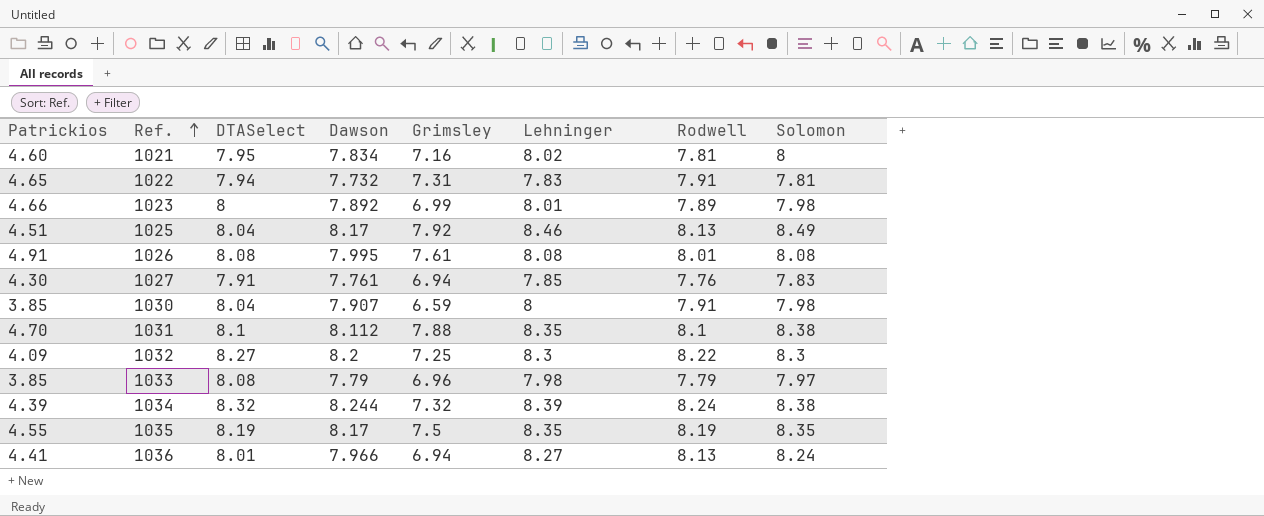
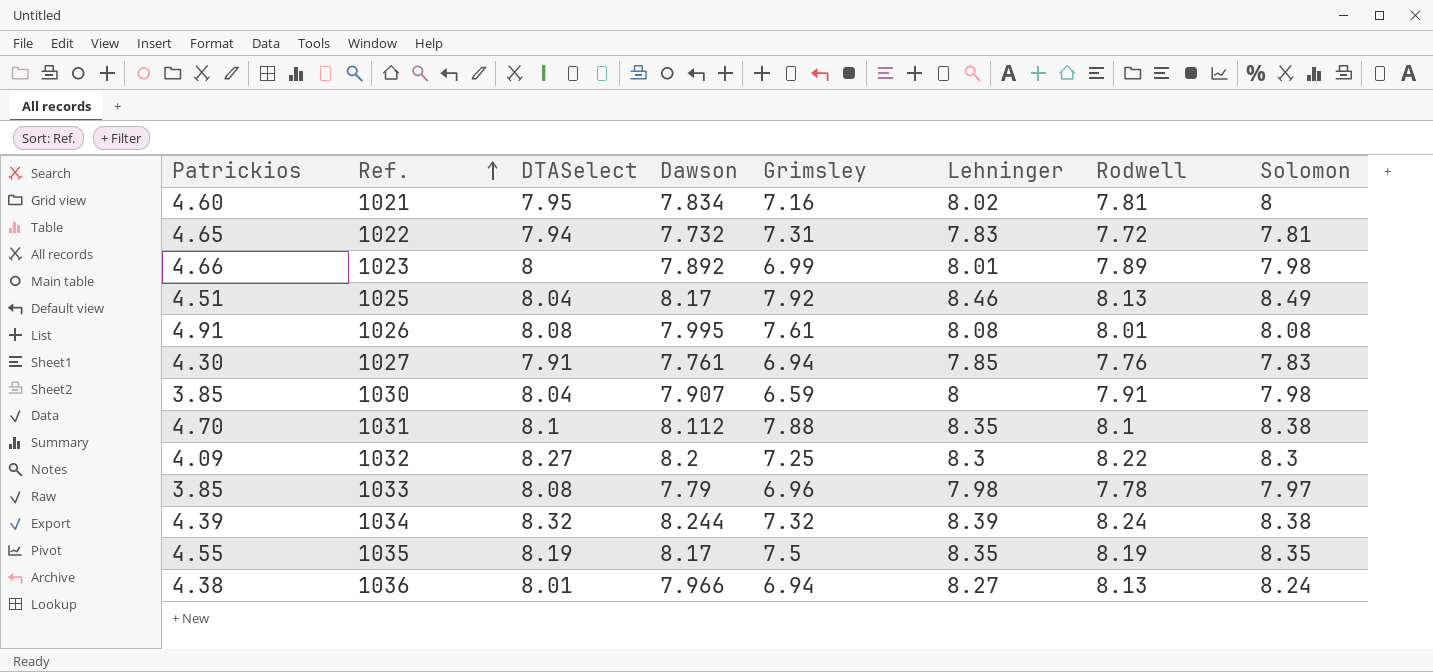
1022 | Rodwell: 7.91 -> 7.72
1033 | Rodwell: 7.79 -> 7.78
1036 | Patrickios: 4.41 -> 4.38

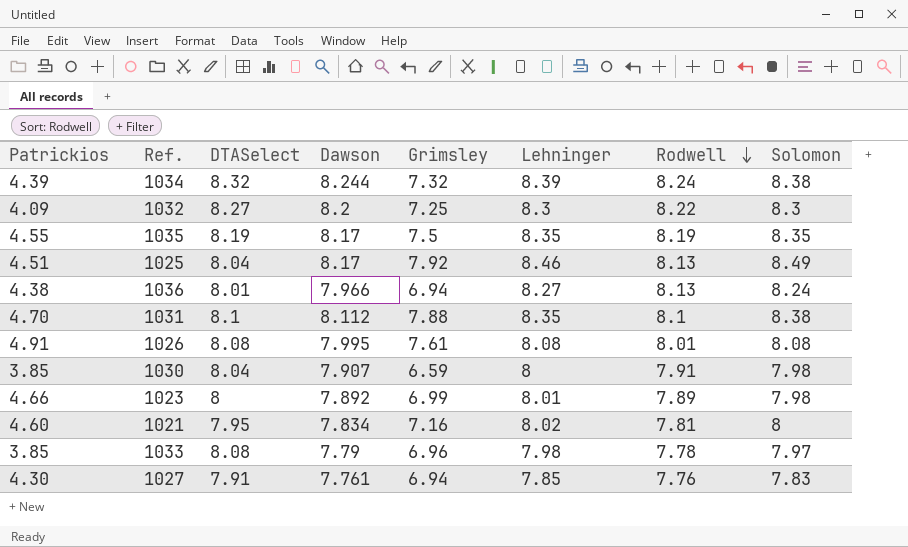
row order: Ref. ascending -> Rodwell descending
row 1022: 4.65 | 7.94 | 7.732 | 7.31 | 7.83 | 7.72 | 7.81 -> none

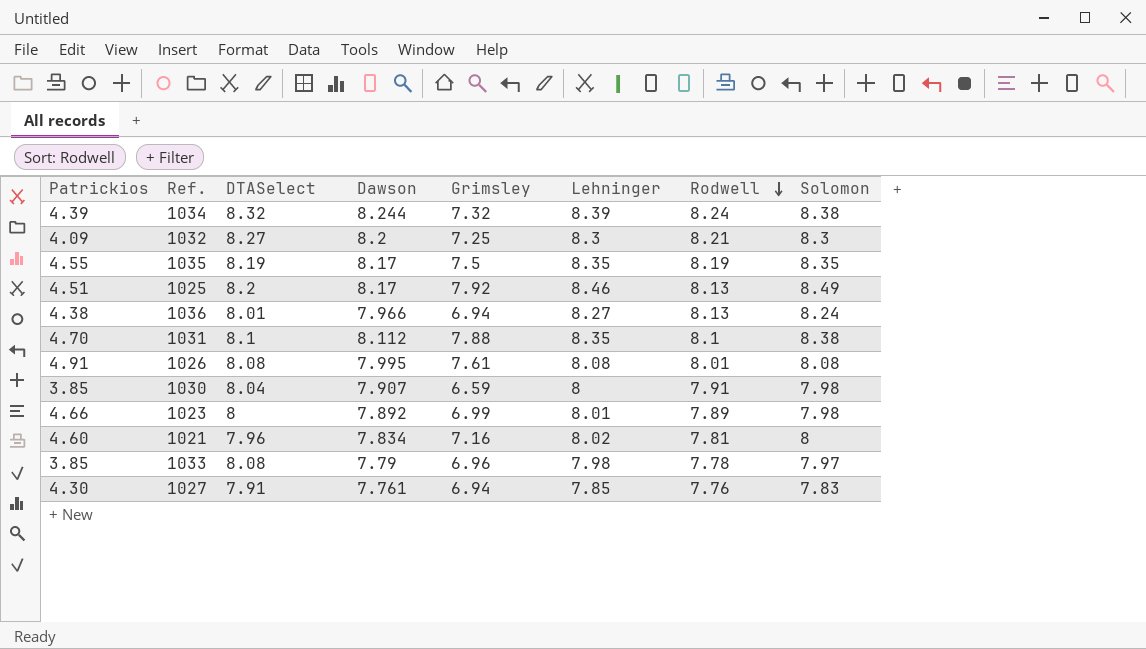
1032 | Rodwell: 8.22 -> 8.21
1025 | DTASelect: 8.04 -> 8.2
1021 | DTASelect: 7.95 -> 7.96

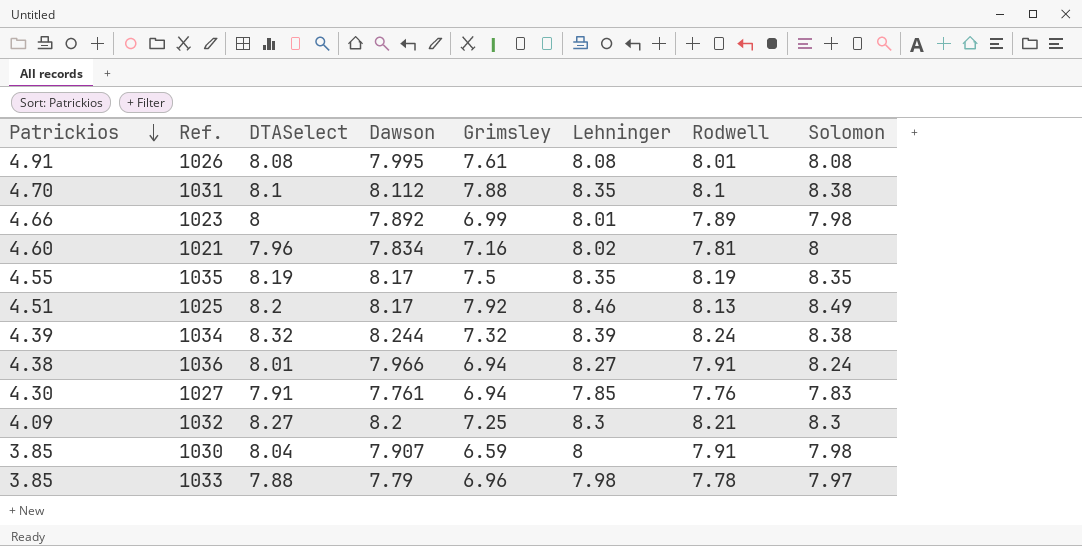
row order: Rodwell descending -> Patrickios descending
1036 | Rodwell: 8.13 -> 7.91
1033 | DTASelect: 8.08 -> 7.88

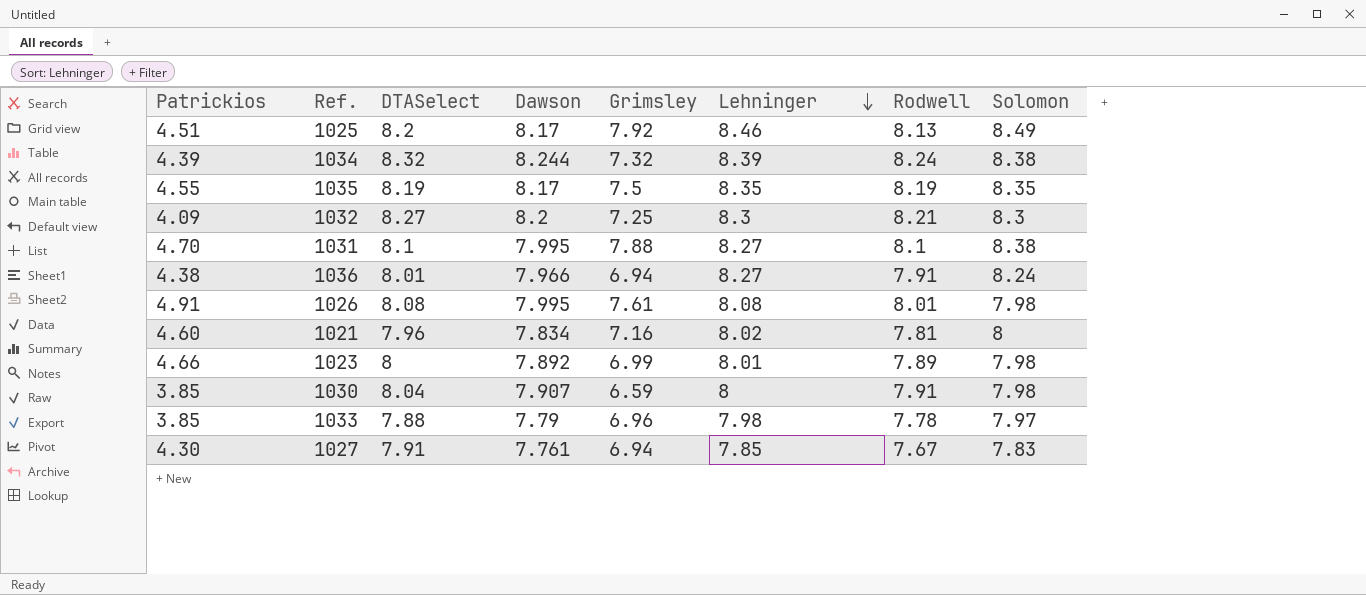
row order: Patrickios descending -> Lehninger descending
1031 | Dawson: 8.112 -> 7.995
1031 | Lehninger: 8.35 -> 8.27
1026 | Solomon: 8.08 -> 7.98
1027 | Rodwell: 7.76 -> 7.67

